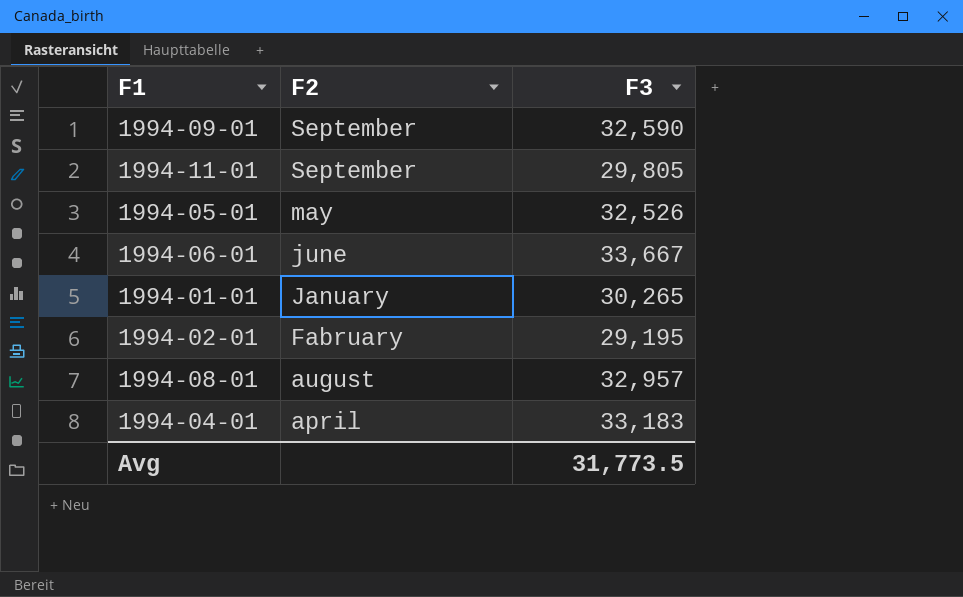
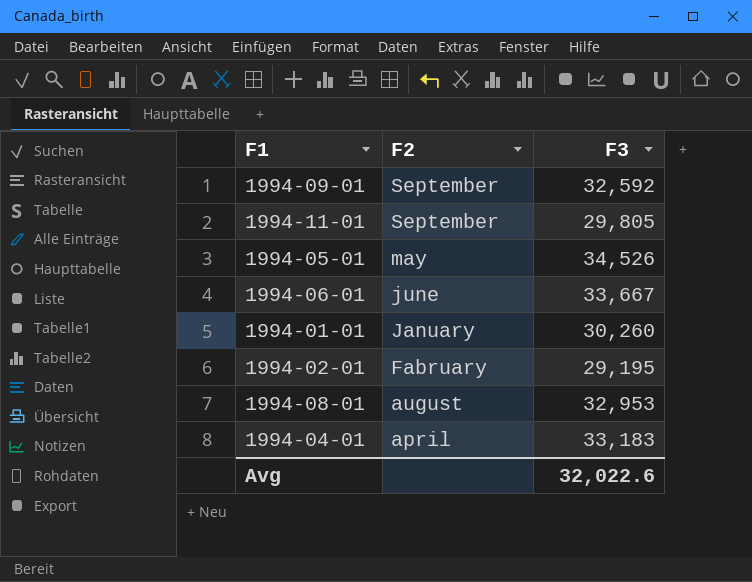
1994-09-01 | F3: 32,590 -> 32,592
1994-05-01 | F3: 32,526 -> 34,526
1994-01-01 | F3: 30,265 -> 30,260
1994-08-01 | F3: 32,957 -> 32,953
Avg | F3: 31,773.5 -> 32,022.6

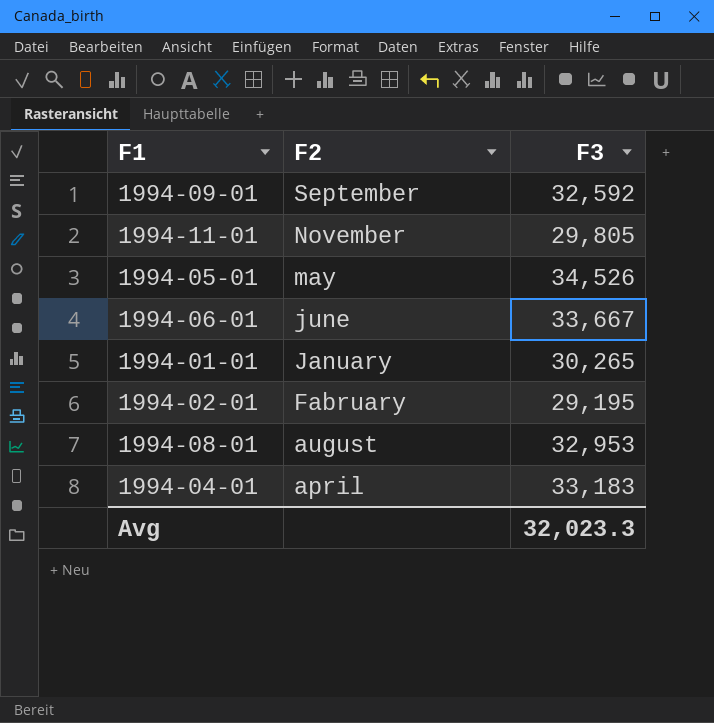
1994-11-01 | F2: September -> November
1994-01-01 | F3: 30,260 -> 30,265
Avg | F3: 32,022.6 -> 32,023.3

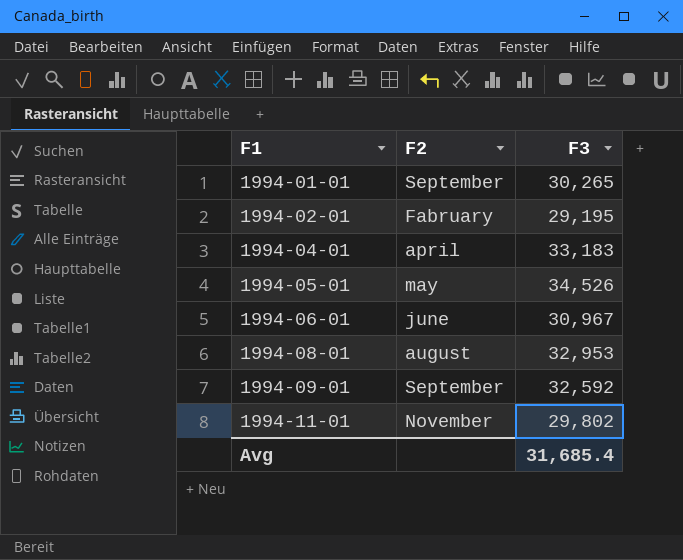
row order: F2 descending -> F1 ascending
1994-01-01 | F2: January -> September
1994-06-01 | F3: 33,667 -> 30,967
1994-11-01 | F3: 29,805 -> 29,802
Avg | F3: 32,023.3 -> 31,685.4

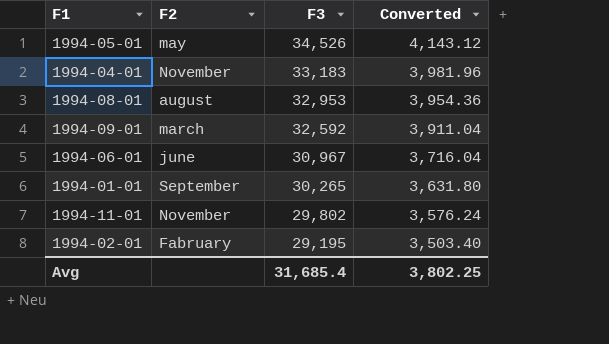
row order: F1 ascending -> F3 descending
column Converted | formula: none -> [F3] * 0.12
1994-04-01 | F2: april -> November
1994-09-01 | F2: September -> march

